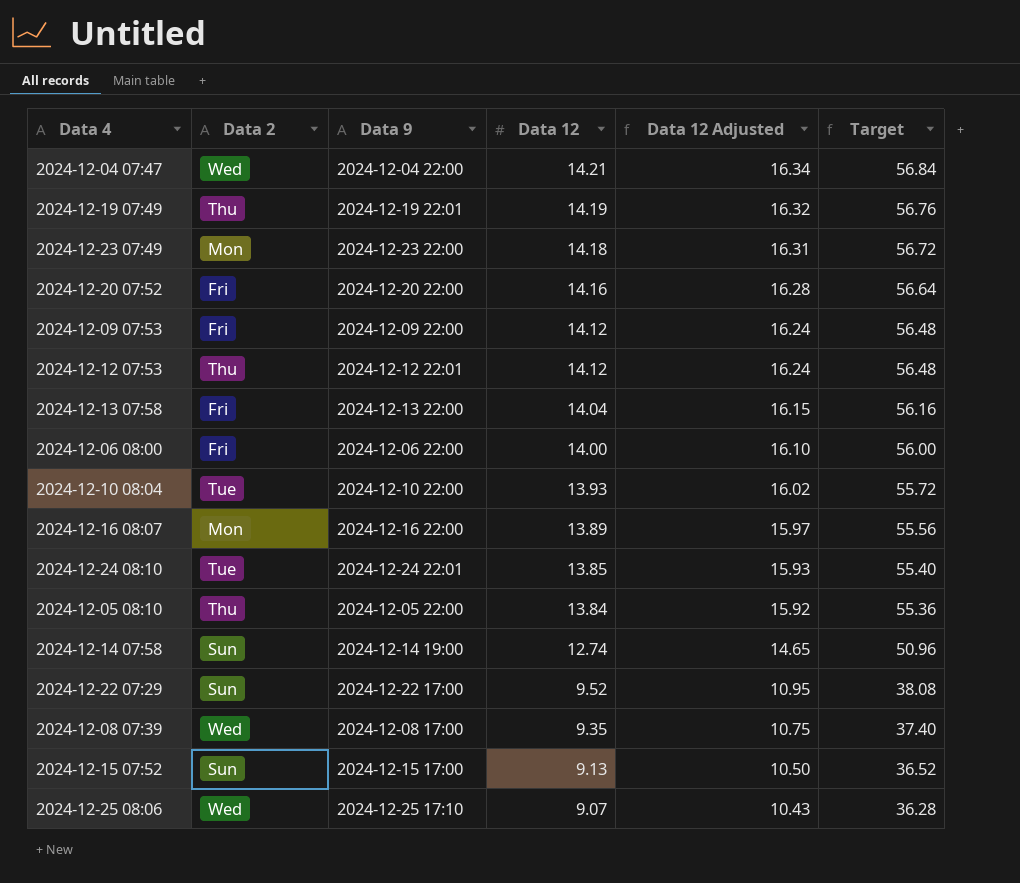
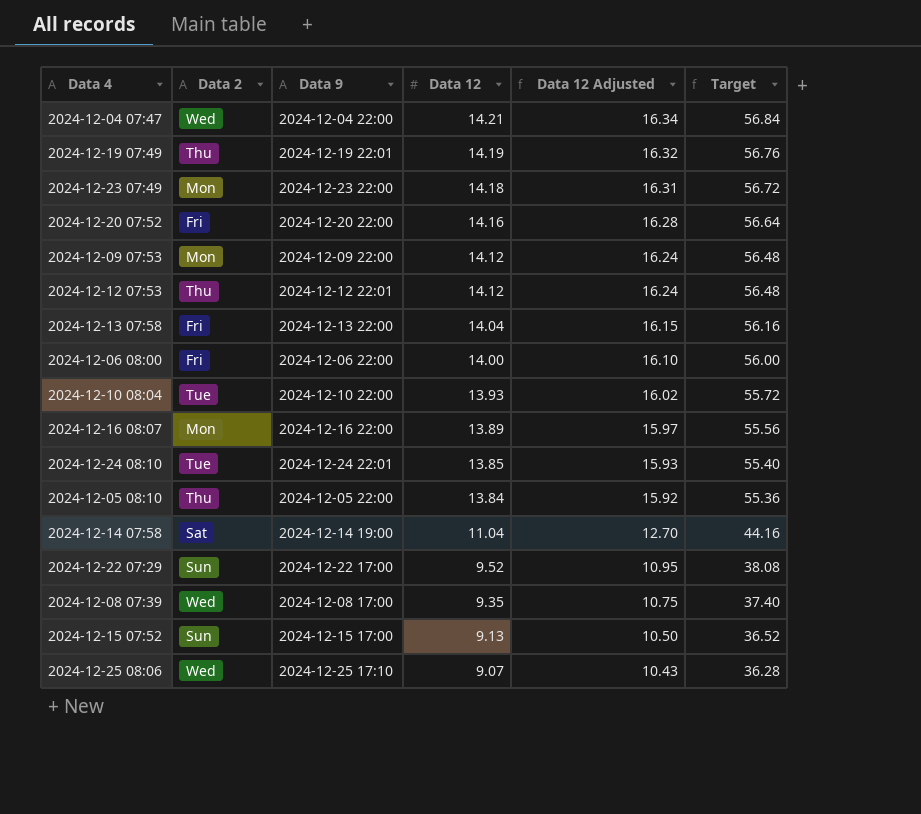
2024-12-09 07:53 | Data 2: Fri -> Mon
2024-12-14 07:58 | Data 2: Sun -> Sat
2024-12-14 07:58 | Data 12: 12.74 -> 11.04
2024-12-14 07:58 | Data 12 Adjusted: 14.65 -> 12.70
2024-12-14 07:58 | Target: 50.96 -> 44.16

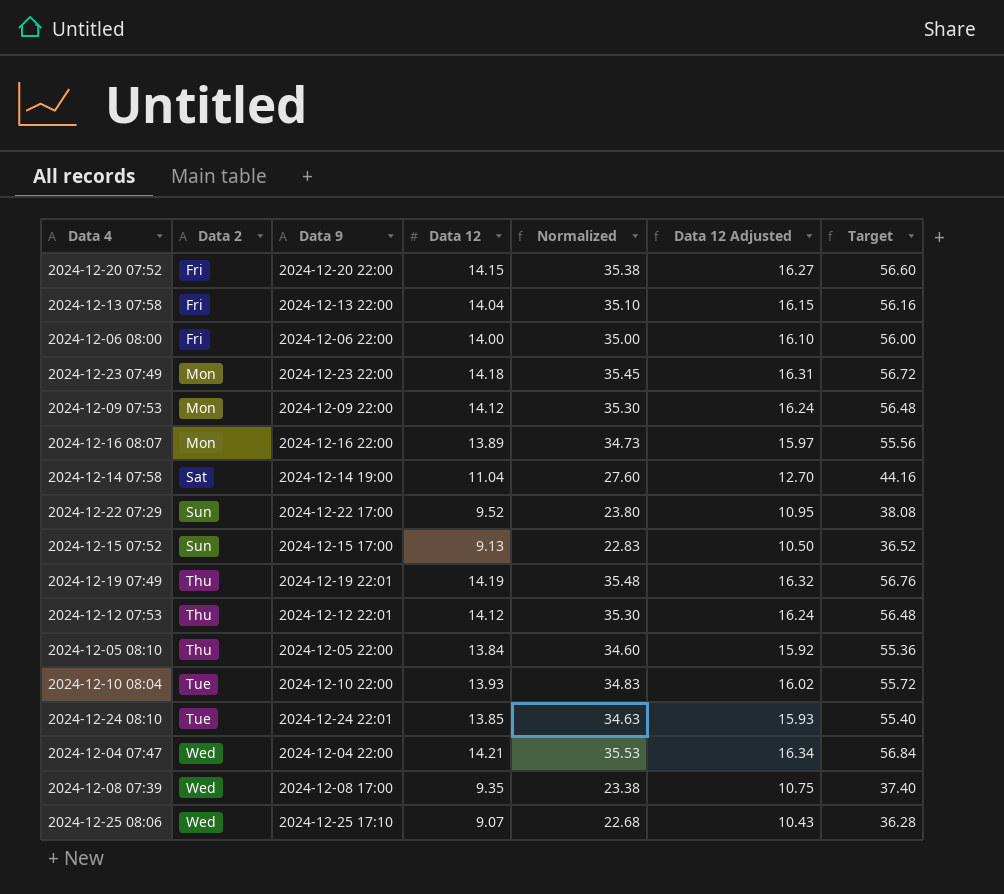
row order: Data 12 descending -> Data 2 ascending
column Normalized | formula: none -> [Data 12] * 2.5
2024-12-20 07:52 | Data 12: 14.16 -> 14.15
2024-12-20 07:52 | Data 12 Adjusted: 16.28 -> 16.27
2024-12-20 07:52 | Target: 56.64 -> 56.60

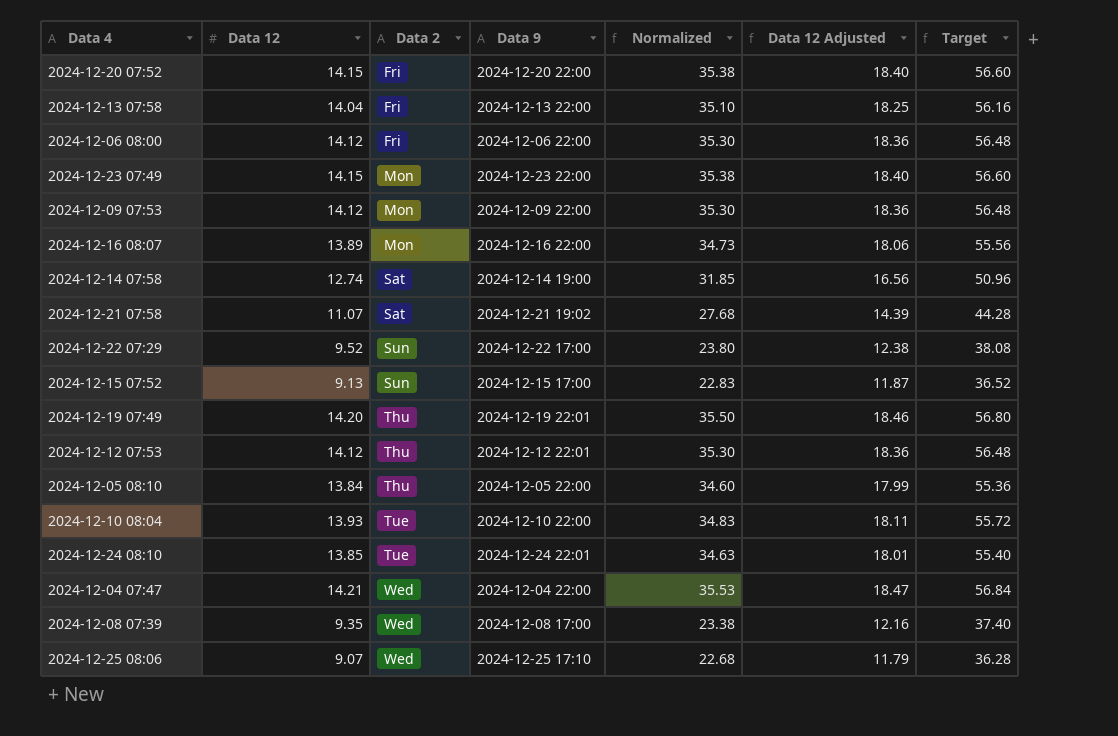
column Data 12 | position: 4 -> 2
column Data 12 Adjusted | formula: [Data 12] * 1.15 -> [Data 12] * 1.3
2024-12-06 08:00 | Data 12: 14.00 -> 14.12
2024-12-06 08:00 | Normalized: 35.00 -> 35.30
2024-12-06 08:00 | Target: 56.00 -> 56.48
2024-12-23 07:49 | Data 12: 14.18 -> 14.15
2024-12-23 07:49 | Normalized: 35.45 -> 35.38
2024-12-23 07:49 | Target: 56.72 -> 56.60
2024-12-14 07:58 | Data 12: 11.04 -> 12.74
2024-12-14 07:58 | Normalized: 27.60 -> 31.85
2024-12-14 07:58 | Target: 44.16 -> 50.96
row 2024-12-21 07:58: none -> 11.07 | Sat | 2024-12-21 19:02 | 27.68 | 14.39 | 44.28
2024-12-19 07:49 | Data 12: 14.19 -> 14.20
2024-12-19 07:49 | Normalized: 35.48 -> 35.50
2024-12-19 07:49 | Target: 56.76 -> 56.80

